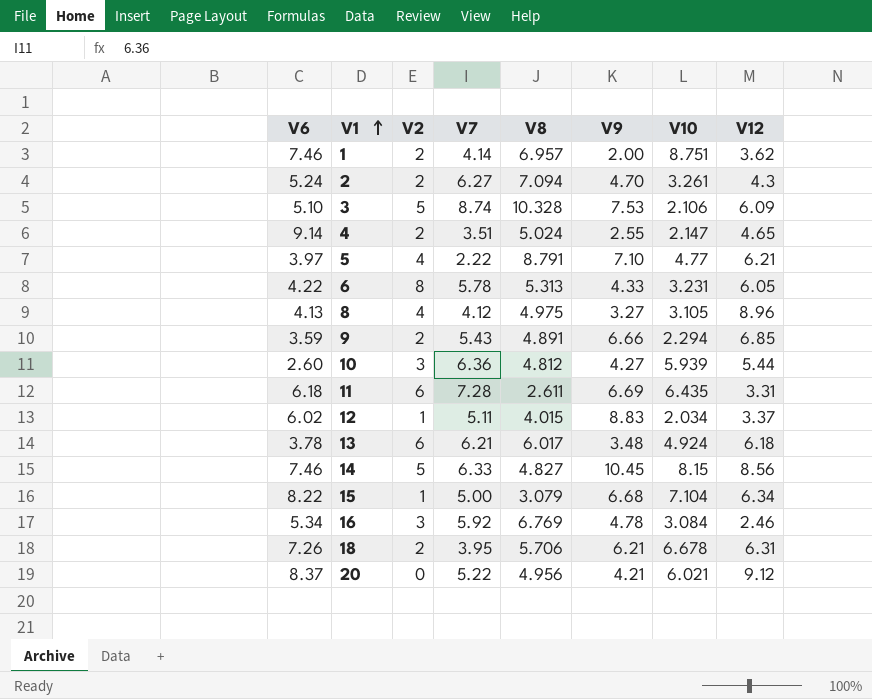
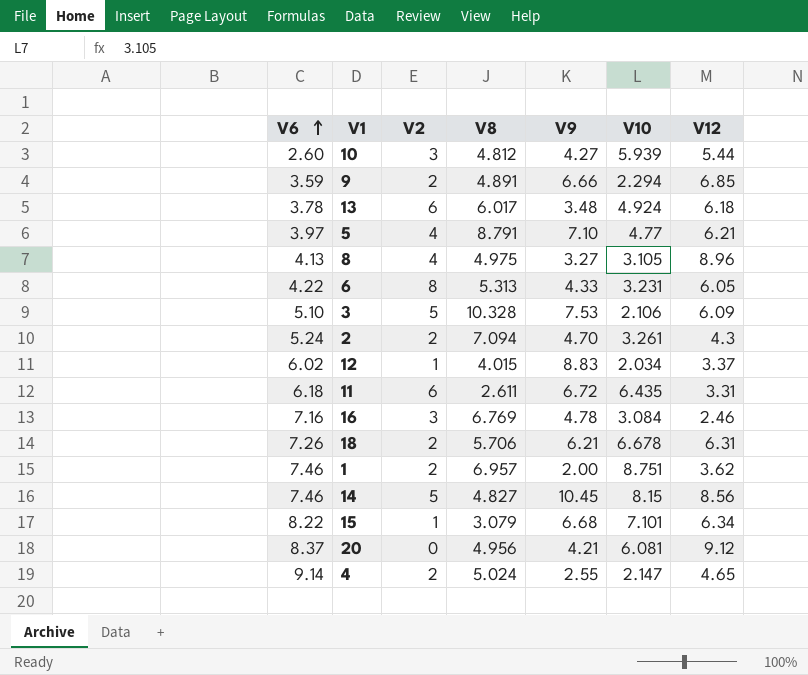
row order: V1 ascending -> V6 ascending
column V7 | position: 4 -> none
11 | V9: 6.69 -> 6.72
16 | V6: 5.34 -> 7.16
15 | V10: 7.104 -> 7.101
20 | V10: 6.021 -> 6.081

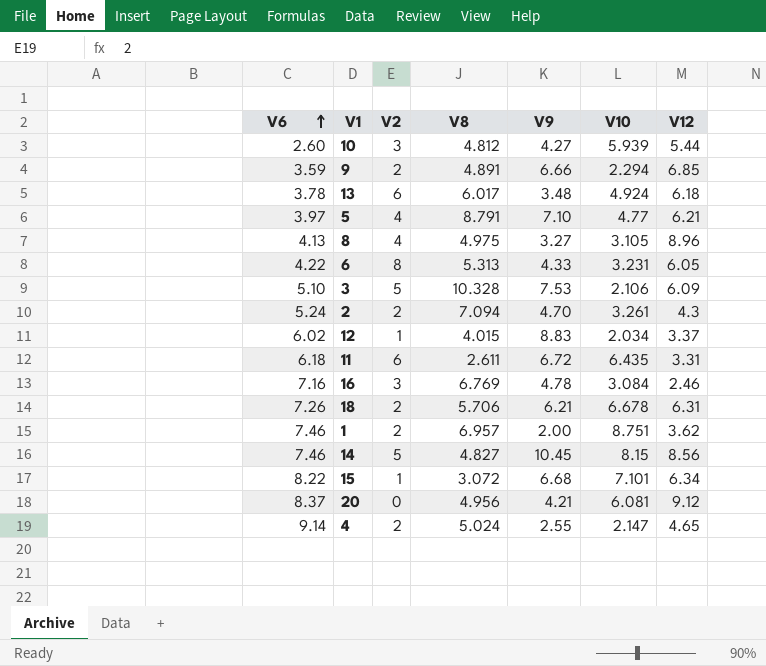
15 | V8: 3.079 -> 3.072

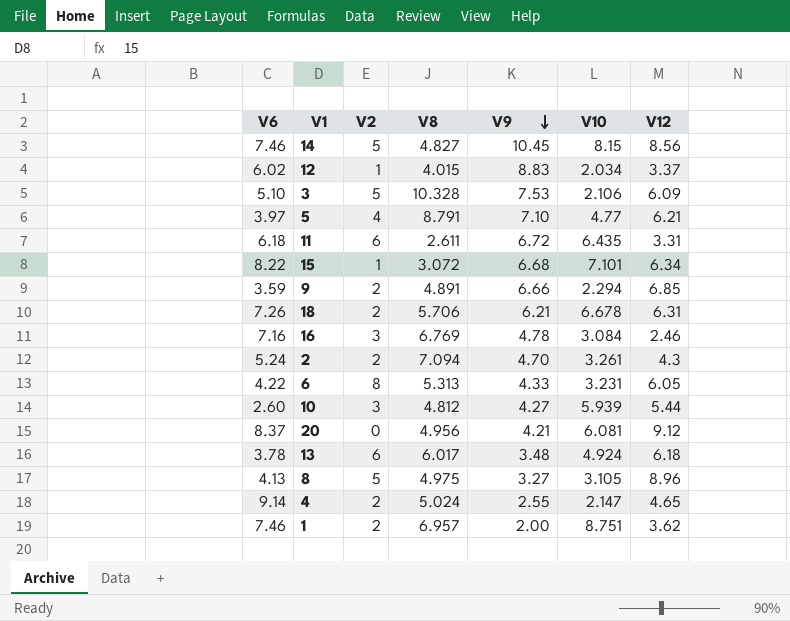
row order: V6 ascending -> V9 descending
8 | V2: 4 -> 5

